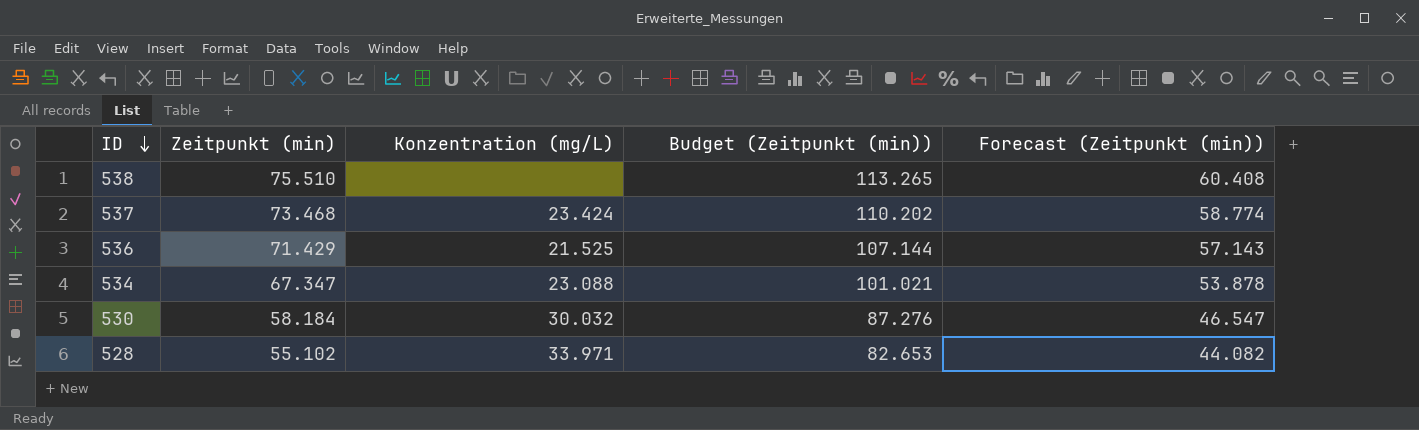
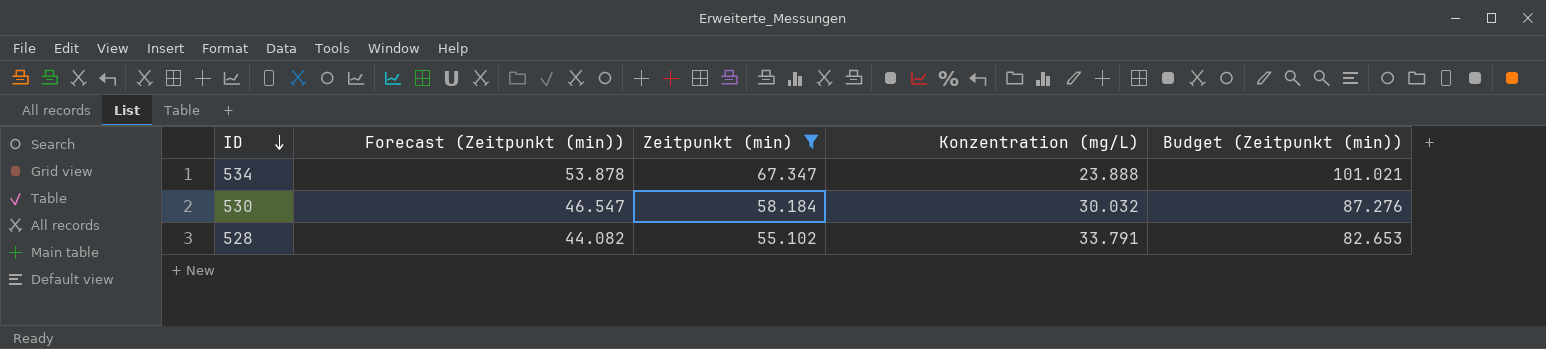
filter: none -> Zeitpunkt (min) <= 67.347
column Forecast (Zeitpunkt (min)) | position: 5 -> 2
534 | Konzentration (mg/L): 23.088 -> 23.888
528 | Konzentration (mg/L): 33.971 -> 33.791

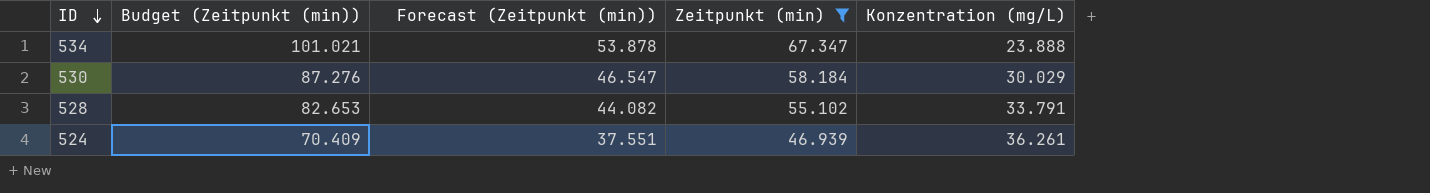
column Budget (Zeitpunkt (min)) | position: 5 -> 2
530 | Konzentration (mg/L): 30.032 -> 30.029
row 524: none -> 70.409 | 37.551 | 46.939 | 36.261

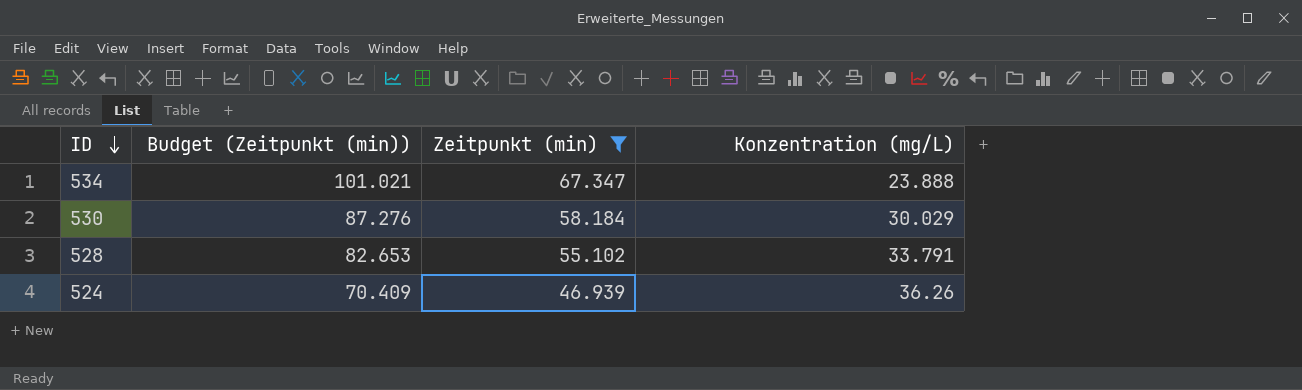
column Forecast (Zeitpunkt (min)) | formula: [Zeitpunkt (min)] * 0.8 -> none
524 | Konzentration (mg/L): 36.261 -> 36.26

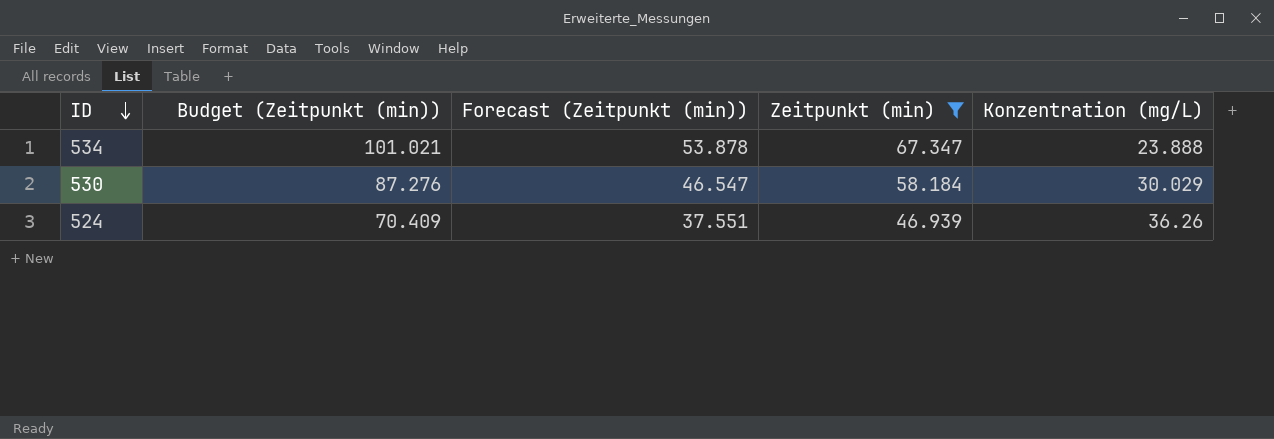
column Forecast (Zeitpunkt (min)) | formula: none -> [Zeitpunkt (min)] * 0.8
row 528: 82.653 | 55.102 | 33.791 -> none

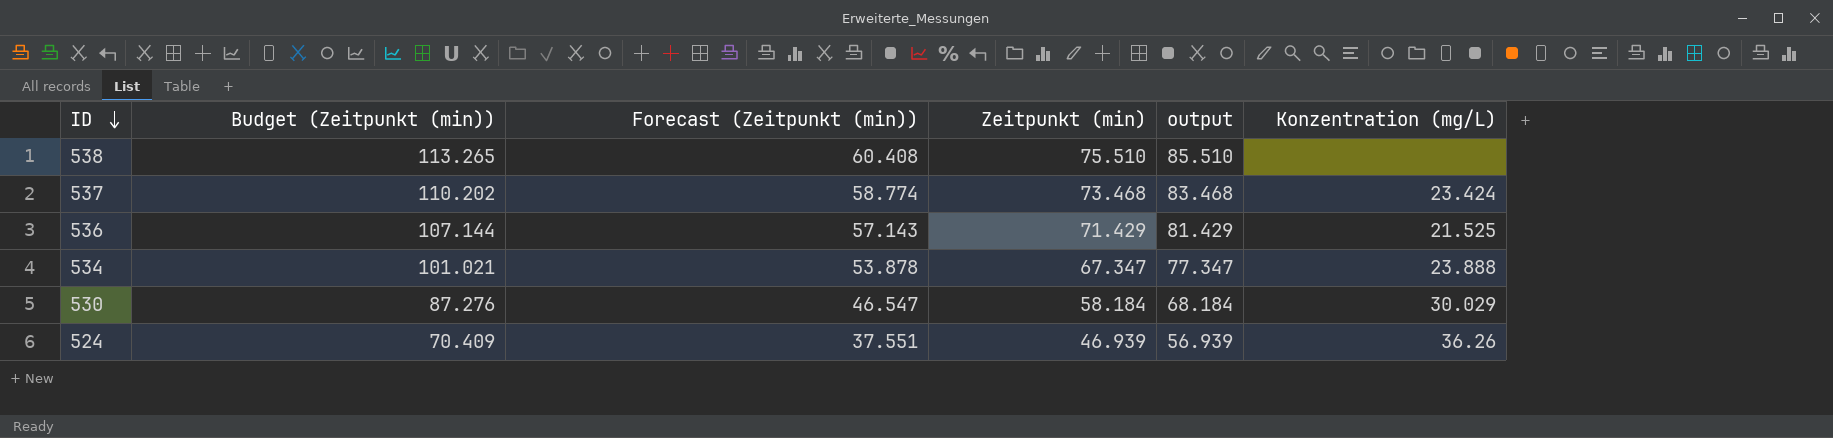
filter: Zeitpunkt (min) <= 67.347 -> none
column output | formula: none -> [Zeitpunkt (min)] + 10

